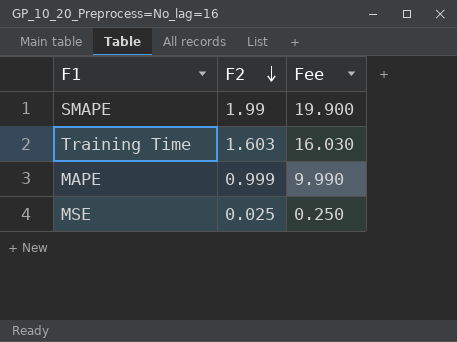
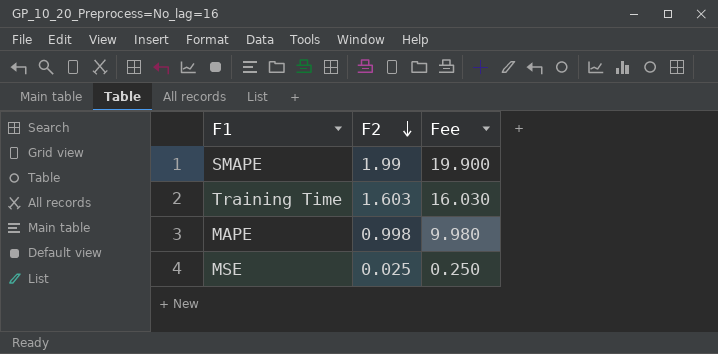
MAPE | F2: 0.999 -> 0.998
MAPE | Fee: 9.990 -> 9.980

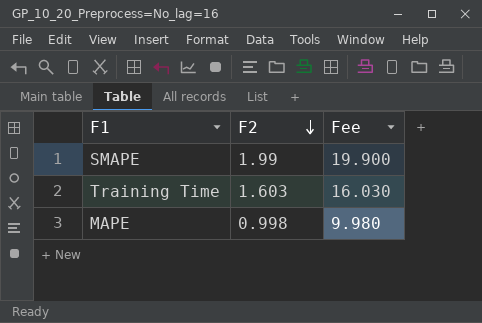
row MSE: 0.025 | 0.250 -> none

